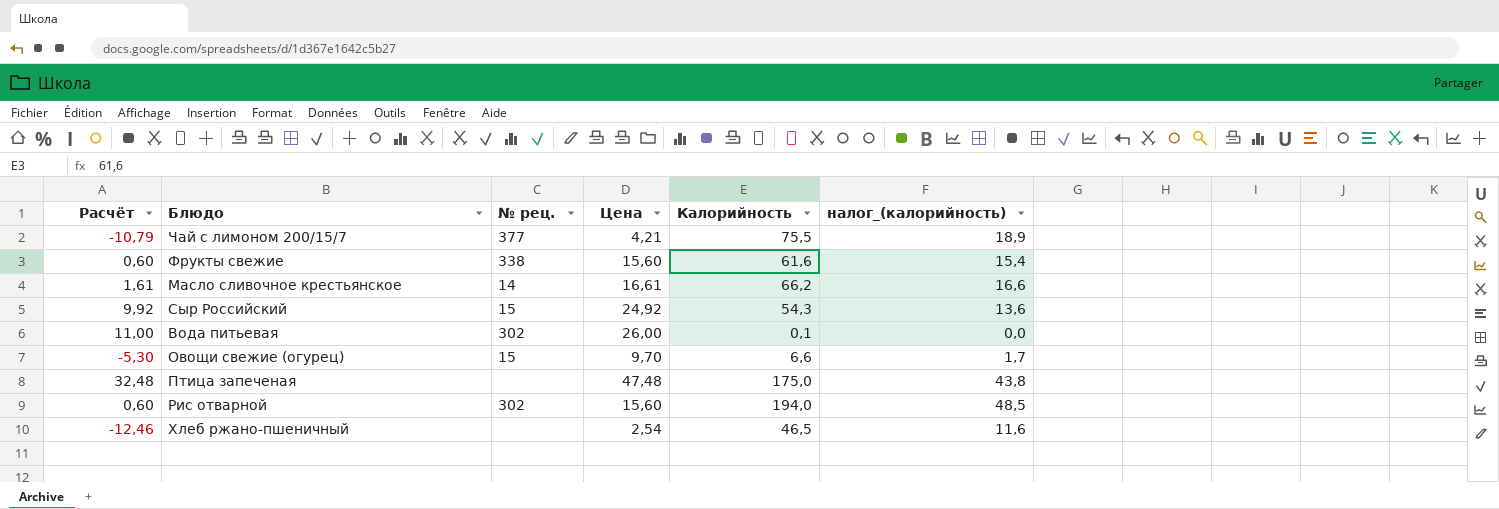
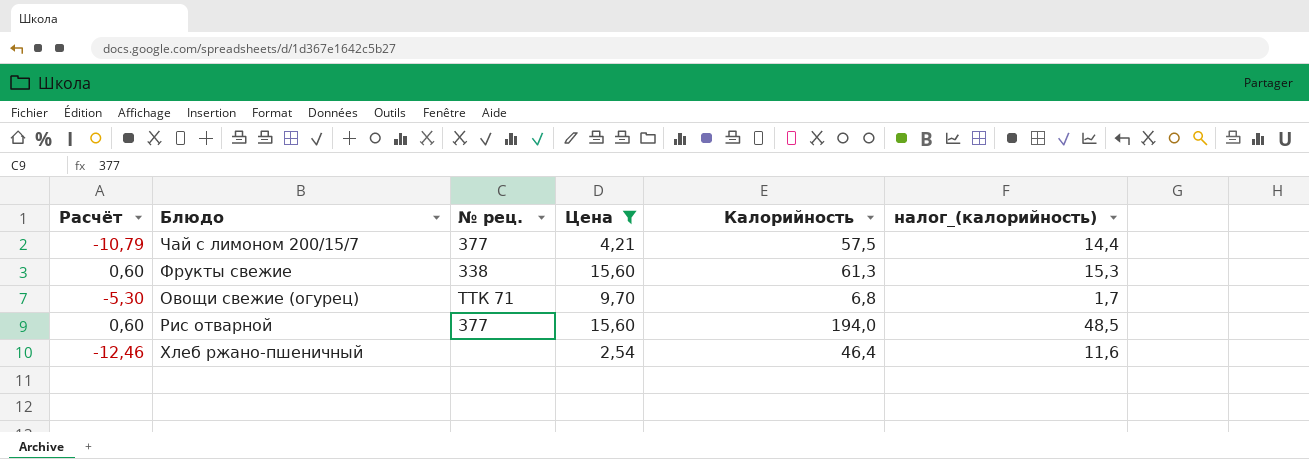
filter: none -> Цена <= 15,60
Чай с лимоном 200/15/7 | Калорийность: 75,5 -> 57,5
Чай с лимоном 200/15/7 | налог_(калорийность): 18,9 -> 14,4
Фрукты свежие | Калорийность: 61,6 -> 61,3
Фрукты свежие | налог_(калорийность): 15,4 -> 15,3
Овощи свежие (огурец) | № рец.: 15 -> ТТК 71
Овощи свежие (огурец) | Калорийность: 6,6 -> 6,8
Рис отварной | № рец.: 302 -> 377
Хлеб ржано-пшеничный | Калорийность: 46,5 -> 46,4

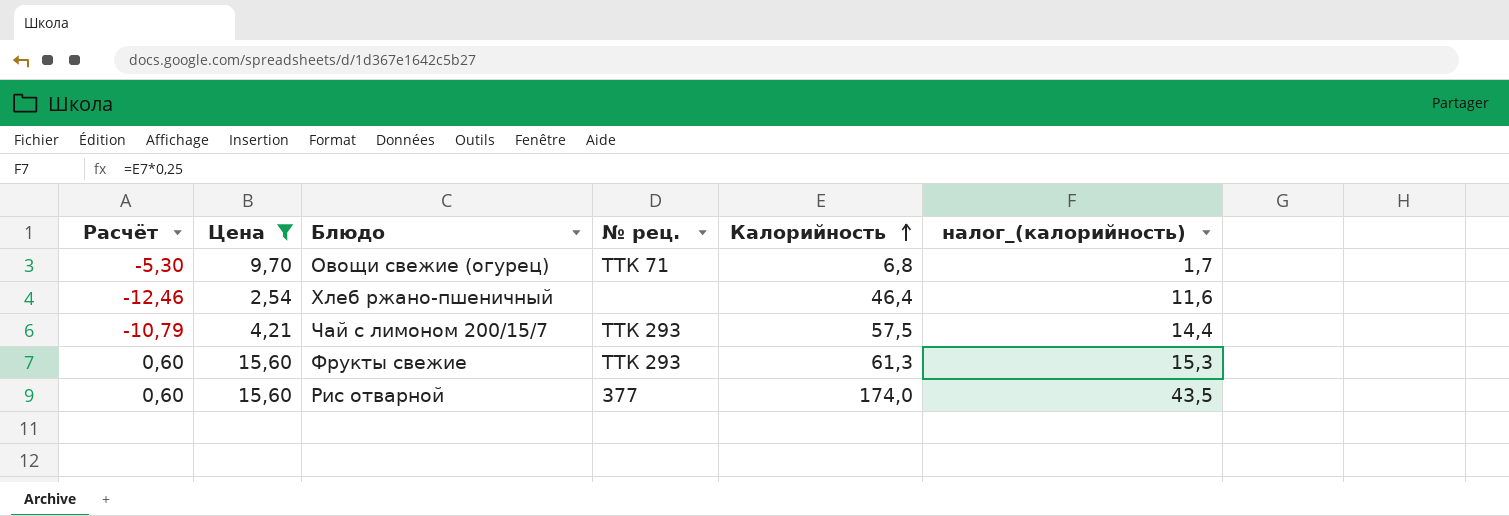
row order: none -> Калорийность ascending
column Цена | position: 4 -> 2
Чай с лимоном 200/15/7 | № рец.: 377 -> ТТК 293
Фрукты свежие | № рец.: 338 -> ТТК 293
Рис отварной | Калорийность: 194,0 -> 174,0
Рис отварной | налог_(калорийность): 48,5 -> 43,5

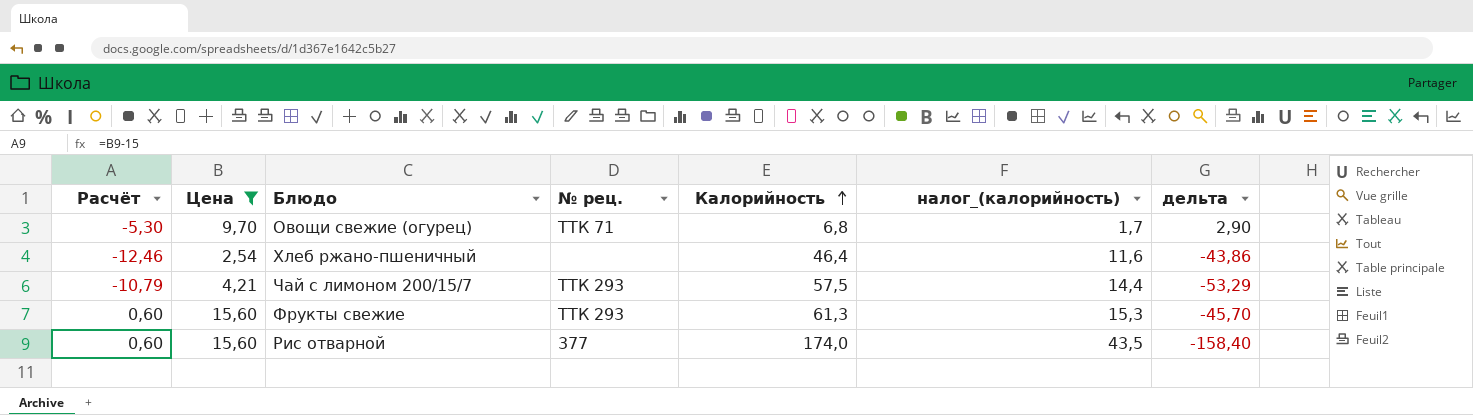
column дельта | formula: none -> [Цена] - [Калорийность]

